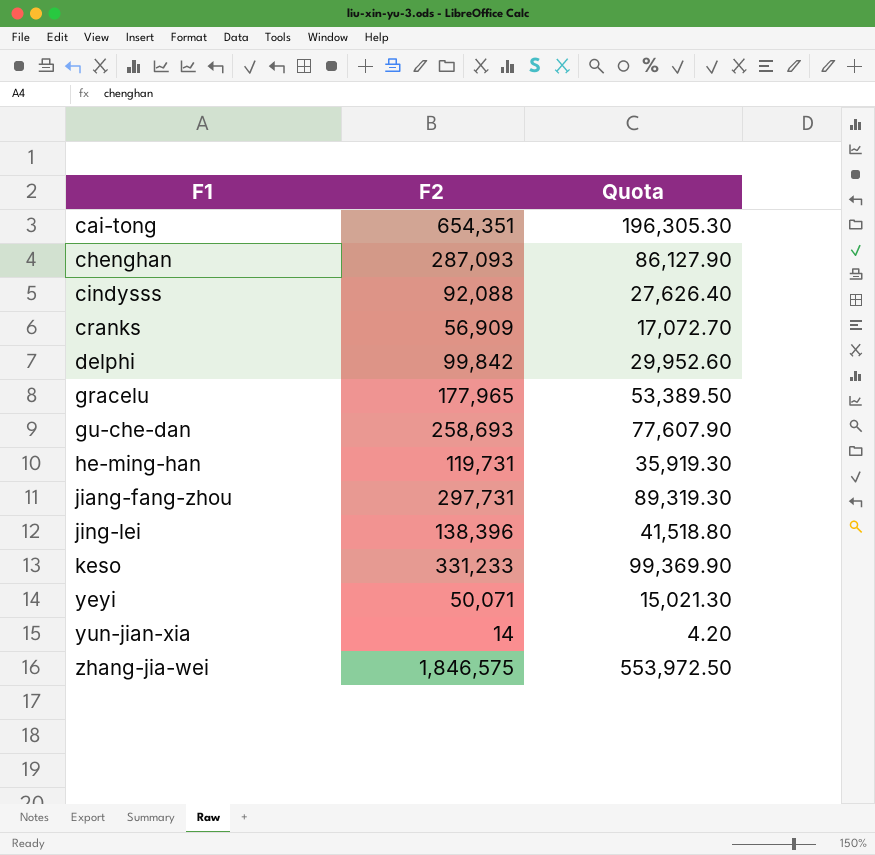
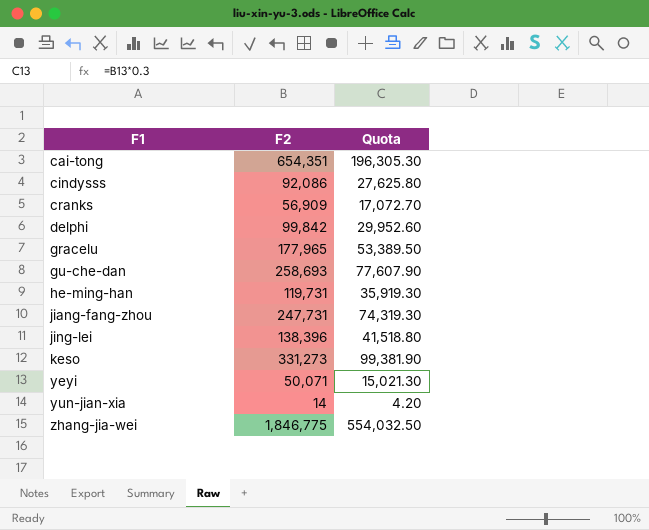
row chenghan: 287,093 | 86,127.90 -> none
cindysss | F2: 92,088 -> 92,086
cindysss | Quota: 27,626.40 -> 27,625.80
jiang-fang-zhou | F2: 297,731 -> 247,731
jiang-fang-zhou | Quota: 89,319.30 -> 74,319.30
keso | F2: 331,233 -> 331,273
keso | Quota: 99,369.90 -> 99,381.90
zhang-jia-wei | F2: 1,846,575 -> 1,846,775
zhang-jia-wei | Quota: 553,972.50 -> 554,032.50

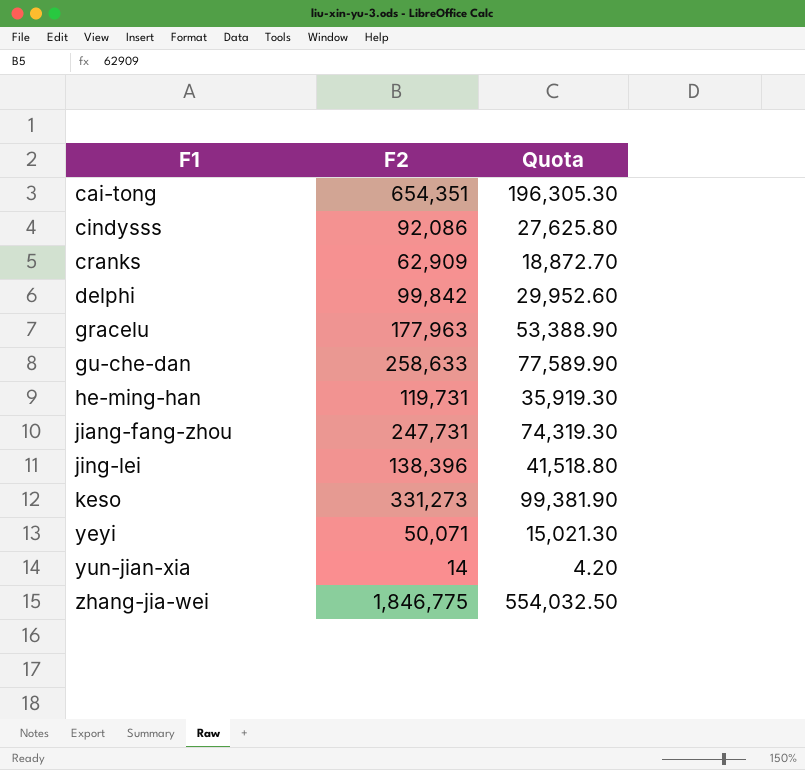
cranks | F2: 56,909 -> 62,909
cranks | Quota: 17,072.70 -> 18,872.70
gracelu | F2: 177,965 -> 177,963
gracelu | Quota: 53,389.50 -> 53,388.90
gu-che-dan | F2: 258,693 -> 258,633
gu-che-dan | Quota: 77,607.90 -> 77,589.90

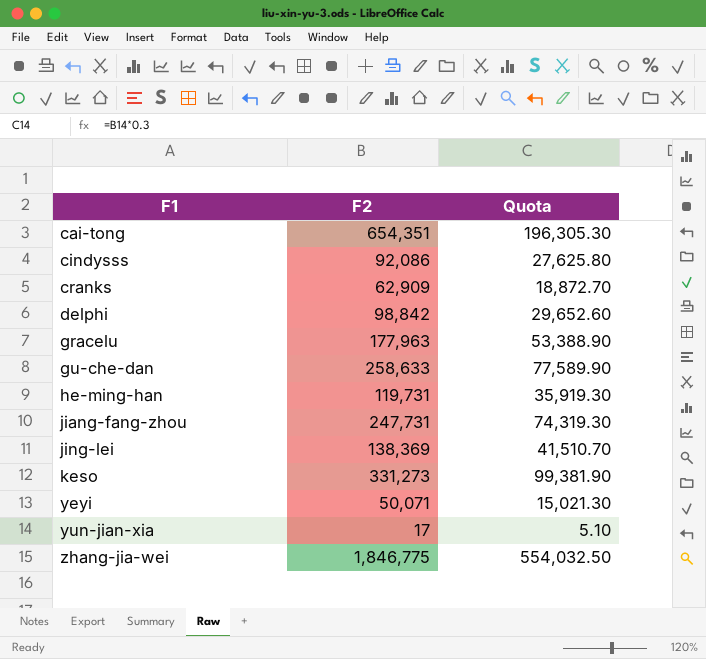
delphi | F2: 99,842 -> 98,842
delphi | Quota: 29,952.60 -> 29,652.60
jing-lei | F2: 138,396 -> 138,369
jing-lei | Quota: 41,518.80 -> 41,510.70
yun-jian-xia | F2: 14 -> 17
yun-jian-xia | Quota: 4.20 -> 5.10

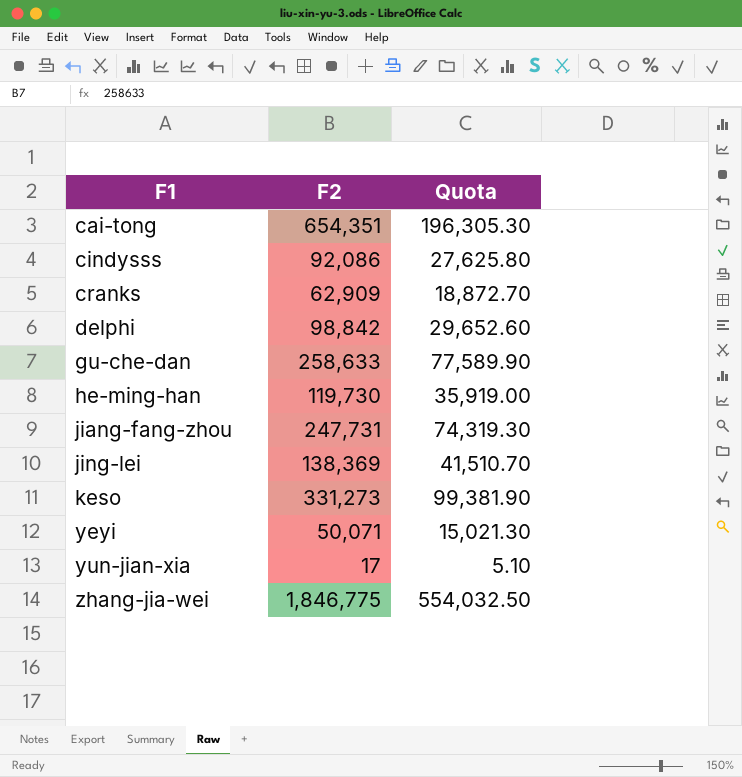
row gracelu: 177,963 | 53,388.90 -> none
he-ming-han | F2: 119,731 -> 119,730
he-ming-han | Quota: 35,919.30 -> 35,919.00

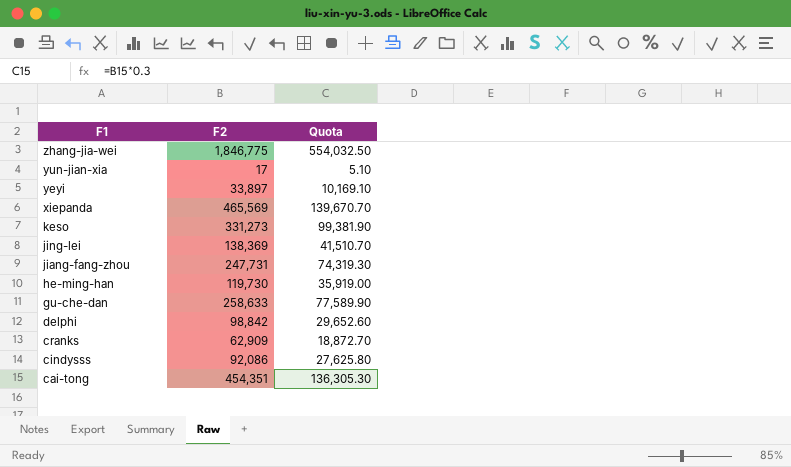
row order: F1 ascending -> F1 descending
yeyi | F2: 50,071 -> 33,897
yeyi | Quota: 15,021.30 -> 10,169.10
row xiepanda: none -> 465,569 | 139,670.70
cai-tong | F2: 654,351 -> 454,351
cai-tong | Quota: 196,305.30 -> 136,305.30

